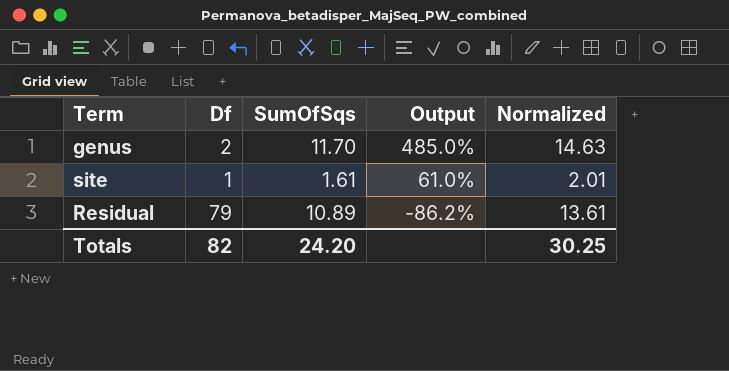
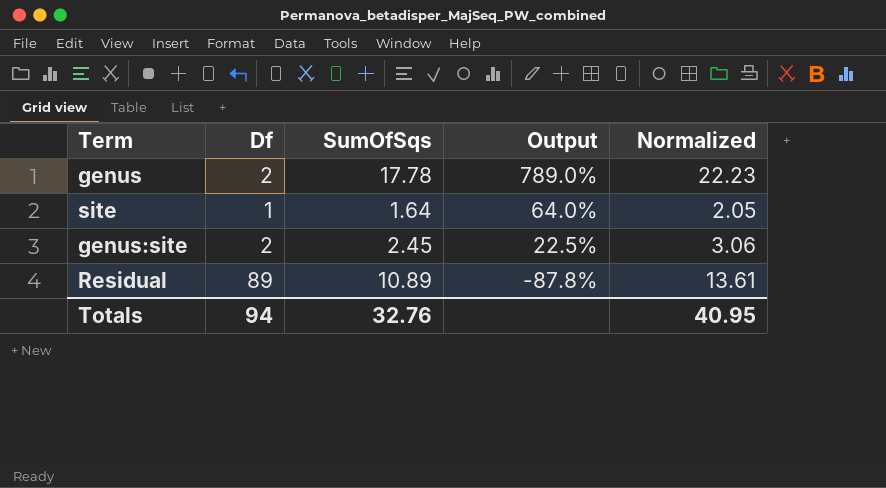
genus | SumOfSqs: 11.70 -> 17.78
genus | Output: 485.0% -> 789.0%
genus | Normalized: 14.63 -> 22.23
site | SumOfSqs: 1.61 -> 1.64
site | Output: 61.0% -> 64.0%
site | Normalized: 2.01 -> 2.05
row genus:site: none -> 2 | 2.45 | 22.5% | 3.06
Residual | Df: 79 -> 89
Residual | Output: -86.2% -> -87.8%
Totals | Df: 82 -> 94
Totals | SumOfSqs: 24.20 -> 32.76
Totals | Normalized: 30.25 -> 40.95

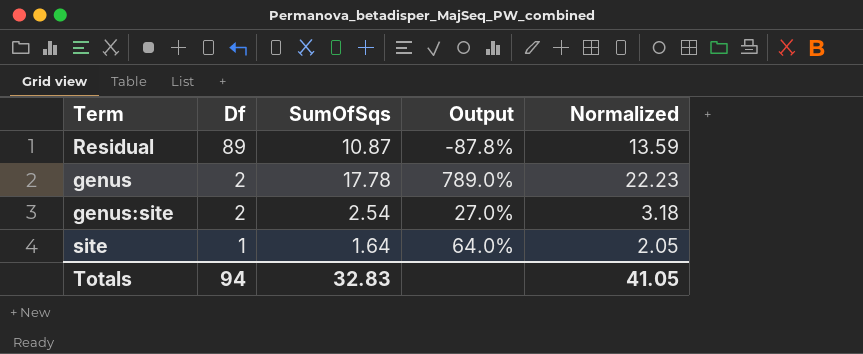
row order: Output descending -> Df descending
Residual | SumOfSqs: 10.89 -> 10.87
Residual | Normalized: 13.61 -> 13.59
genus:site | SumOfSqs: 2.45 -> 2.54
genus:site | Output: 22.5% -> 27.0%
genus:site | Normalized: 3.06 -> 3.18
Totals | SumOfSqs: 32.76 -> 32.83
Totals | Normalized: 40.95 -> 41.05

